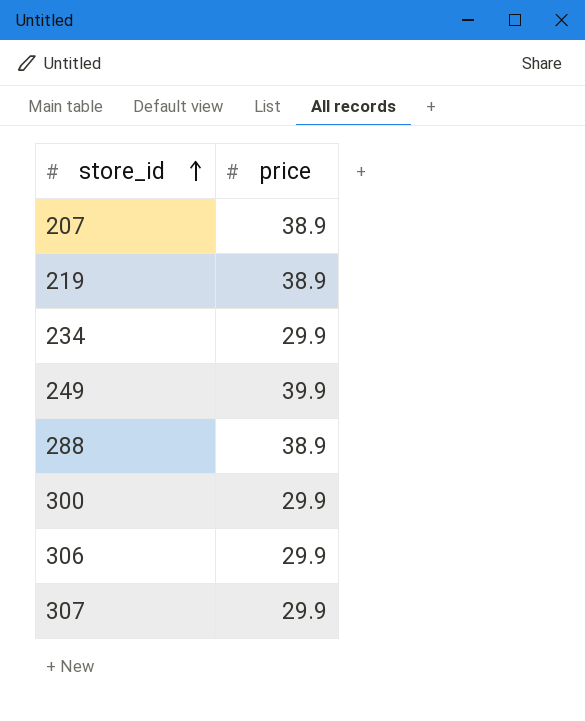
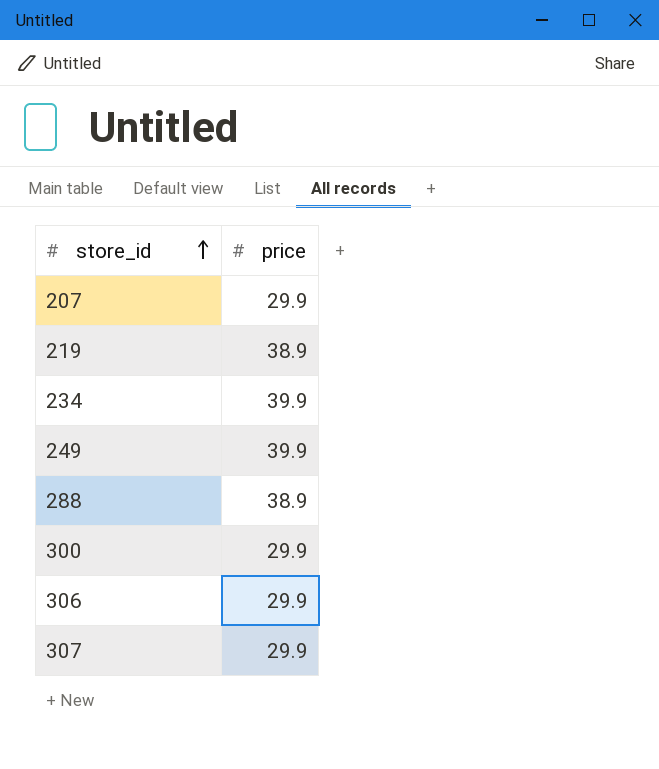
207 | price: 38.9 -> 29.9
234 | price: 29.9 -> 39.9

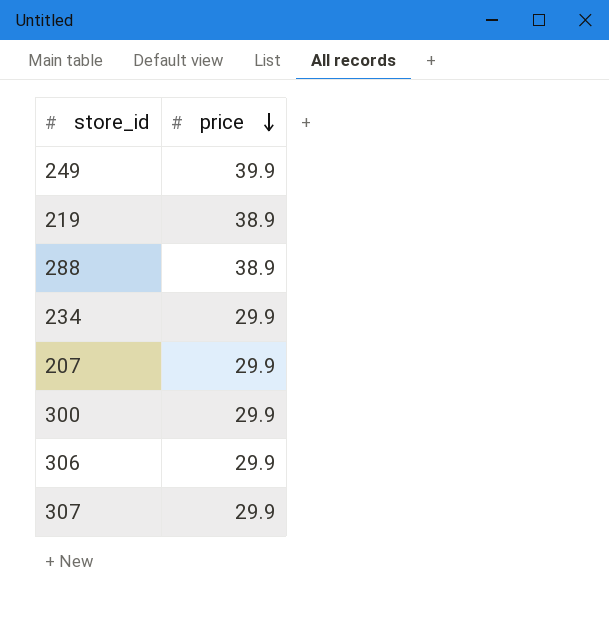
row order: store_id ascending -> price descending
234 | price: 39.9 -> 29.9

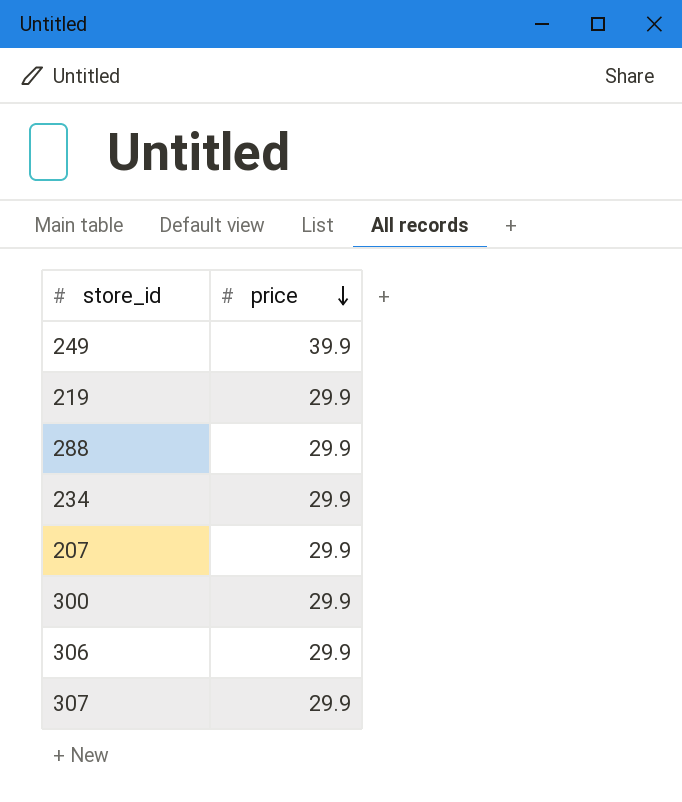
219 | price: 38.9 -> 29.9
288 | price: 38.9 -> 29.9

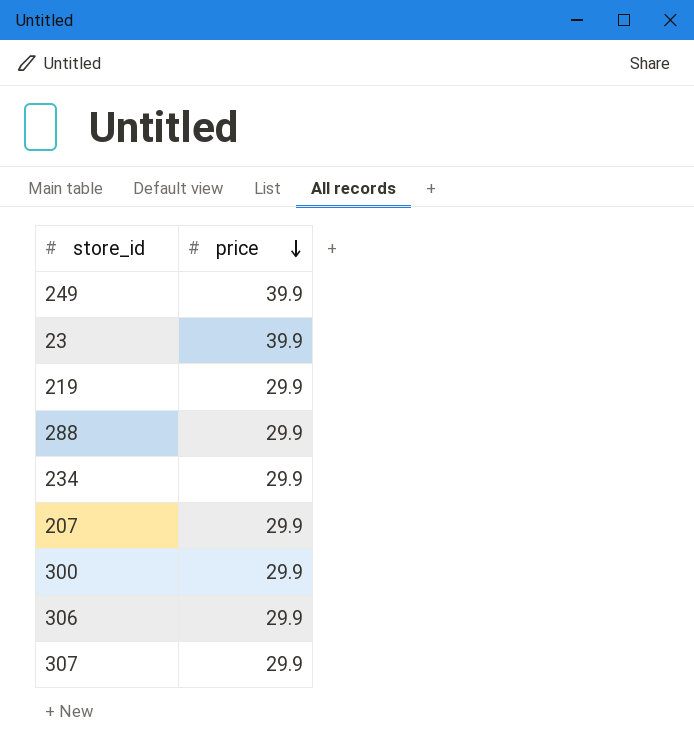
row 23: none -> 39.9

